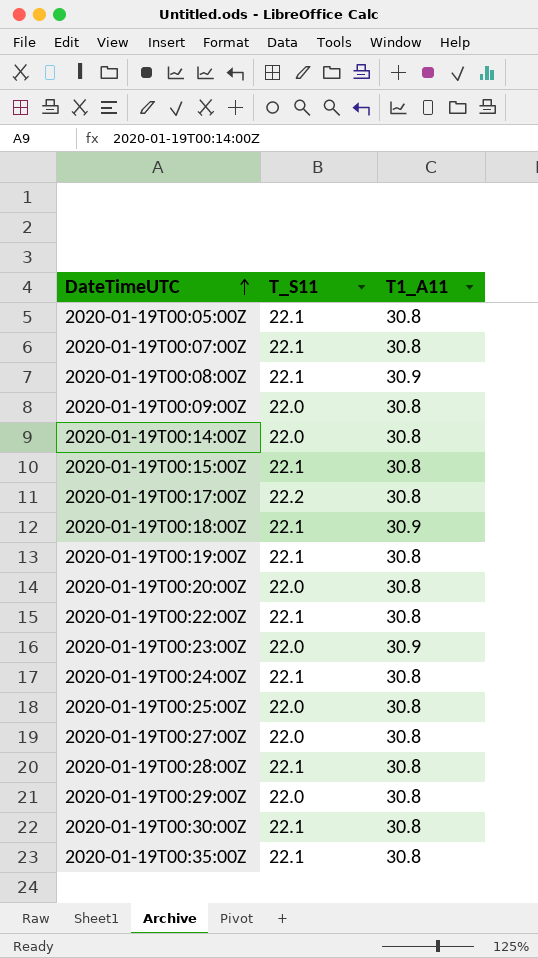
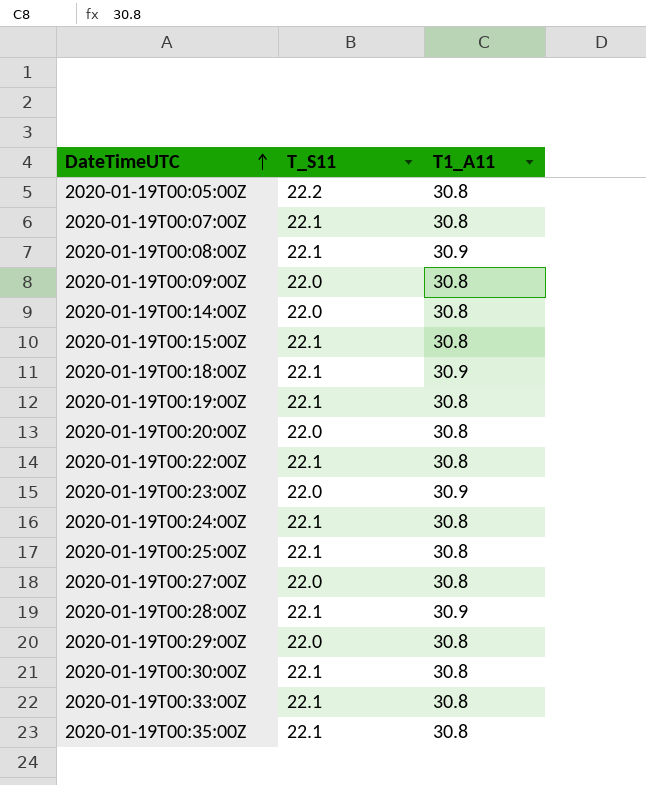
row 2020-01-19T00:17:00Z: 22.2 | 30.8 -> none
2020-01-19T00:05:00Z | T_S11: 22.1 -> 22.2
2020-01-19T00:25:00Z | T_S11: 22.0 -> 22.1
2020-01-19T00:28:00Z | T1_A11: 30.8 -> 30.9
row 2020-01-19T00:33:00Z: none -> 22.1 | 30.8

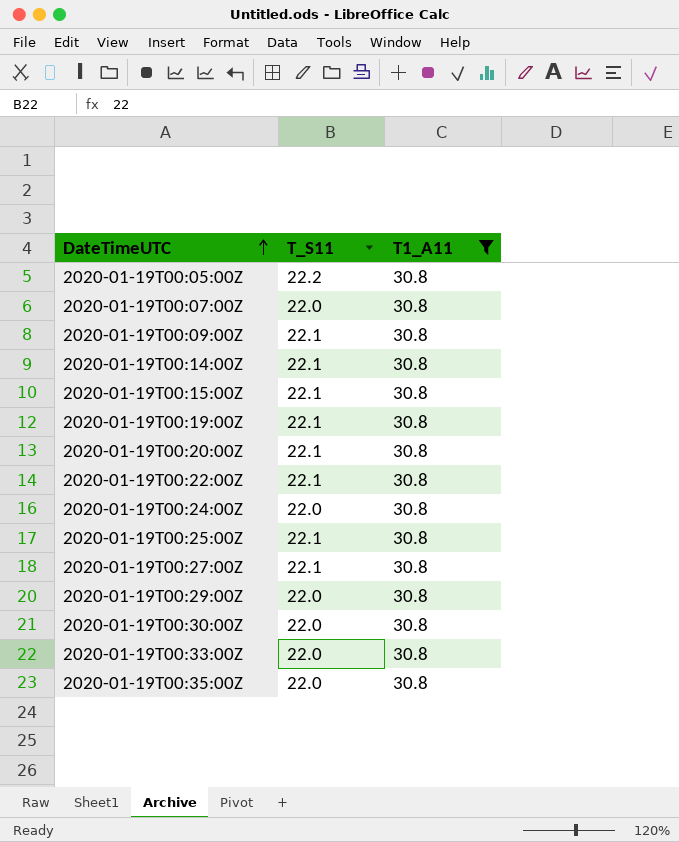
filter: none -> T1_A11 = 30.8
2020-01-19T00:07:00Z | T_S11: 22.1 -> 22.0
2020-01-19T00:09:00Z | T_S11: 22.0 -> 22.1
2020-01-19T00:14:00Z | T_S11: 22.0 -> 22.1
2020-01-19T00:20:00Z | T_S11: 22.0 -> 22.1
2020-01-19T00:24:00Z | T_S11: 22.1 -> 22.0
2020-01-19T00:27:00Z | T_S11: 22.0 -> 22.1
2020-01-19T00:30:00Z | T_S11: 22.1 -> 22.0
2020-01-19T00:33:00Z | T_S11: 22.1 -> 22.0
2020-01-19T00:35:00Z | T_S11: 22.1 -> 22.0

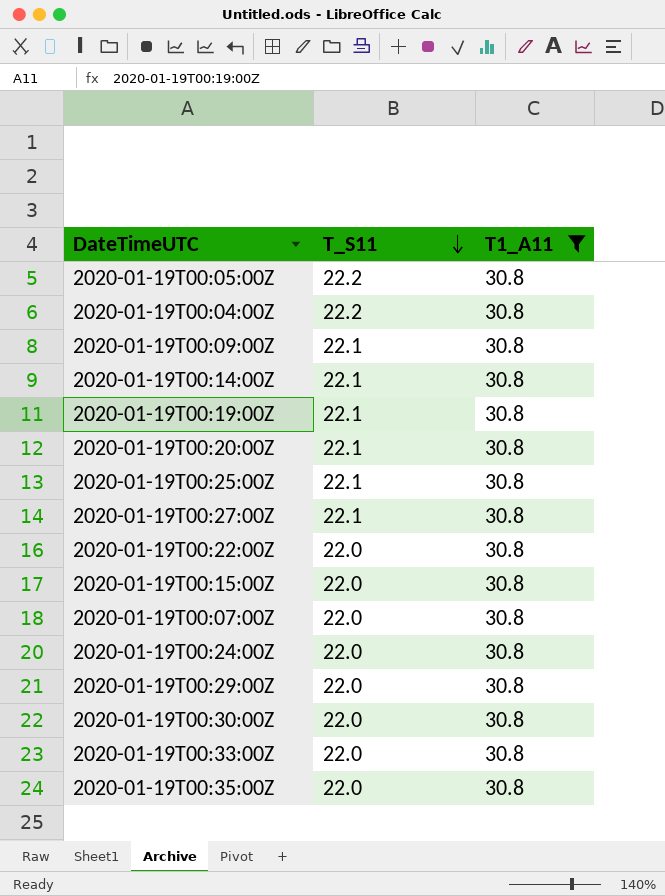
row order: DateTimeUTC ascending -> T_S11 descending
row 2020-01-19T00:04:00Z: none -> 22.2 | 30.8
2020-01-19T00:22:00Z | T_S11: 22.1 -> 22.0
2020-01-19T00:15:00Z | T_S11: 22.1 -> 22.0

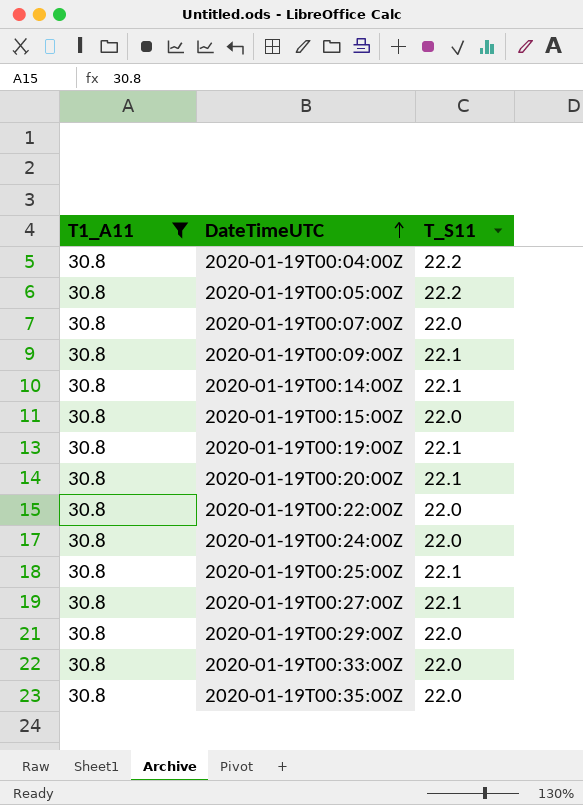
row order: T_S11 descending -> DateTimeUTC ascending
column T1_A11 | position: 3 -> 1
row 2020-01-19T00:30:00Z: 22.0 | 30.8 -> none

